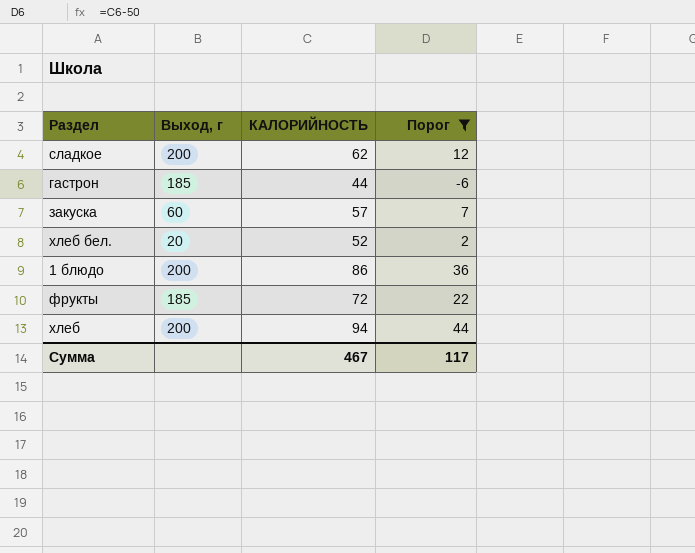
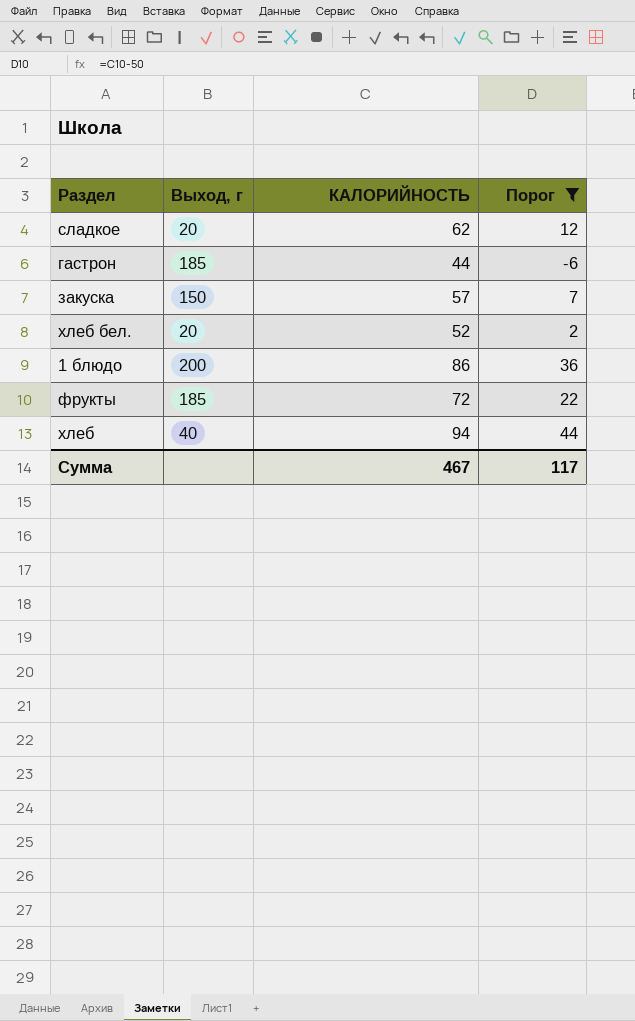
сладкое | Выход, г: 200 -> 20
закуска | Выход, г: 60 -> 150
хлеб | Выход, г: 200 -> 40

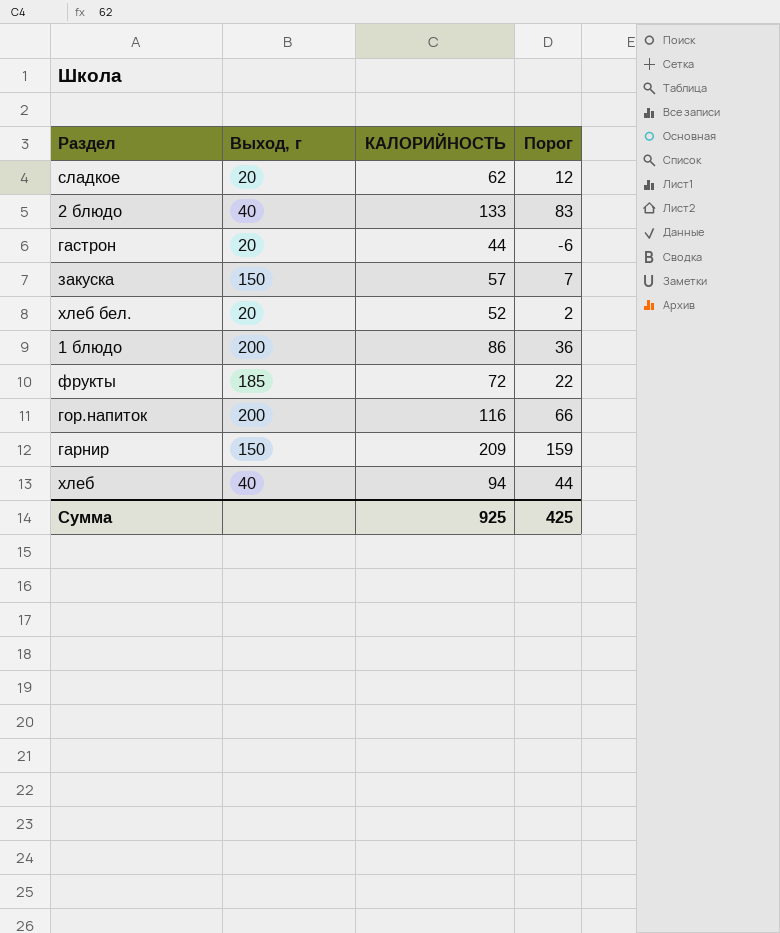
filter: Порог <= 44 -> none
гастрон | Выход, г: 185 -> 20
Сумма | КАЛОРИЙНОСТЬ: 467 -> 925
Сумма | Порог: 117 -> 425

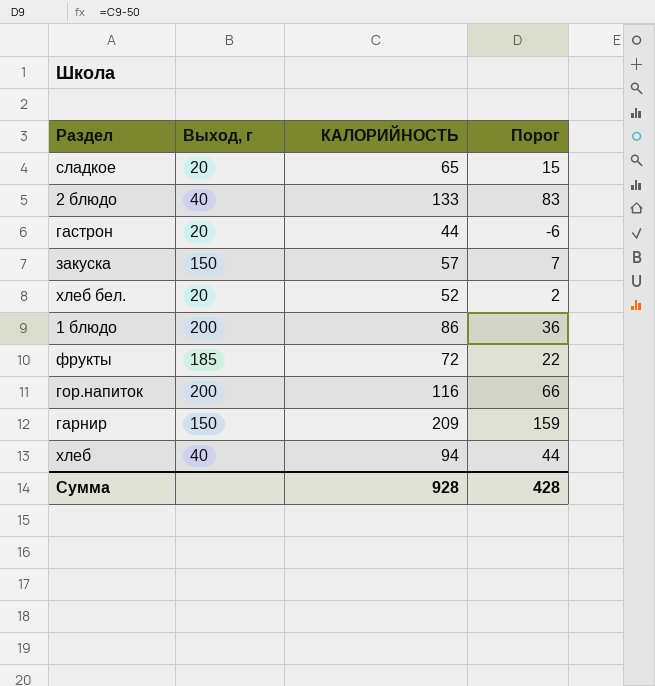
сладкое | КАЛОРИЙНОСТЬ: 62 -> 65
сладкое | Порог: 12 -> 15
Сумма | КАЛОРИЙНОСТЬ: 925 -> 928
Сумма | Порог: 425 -> 428

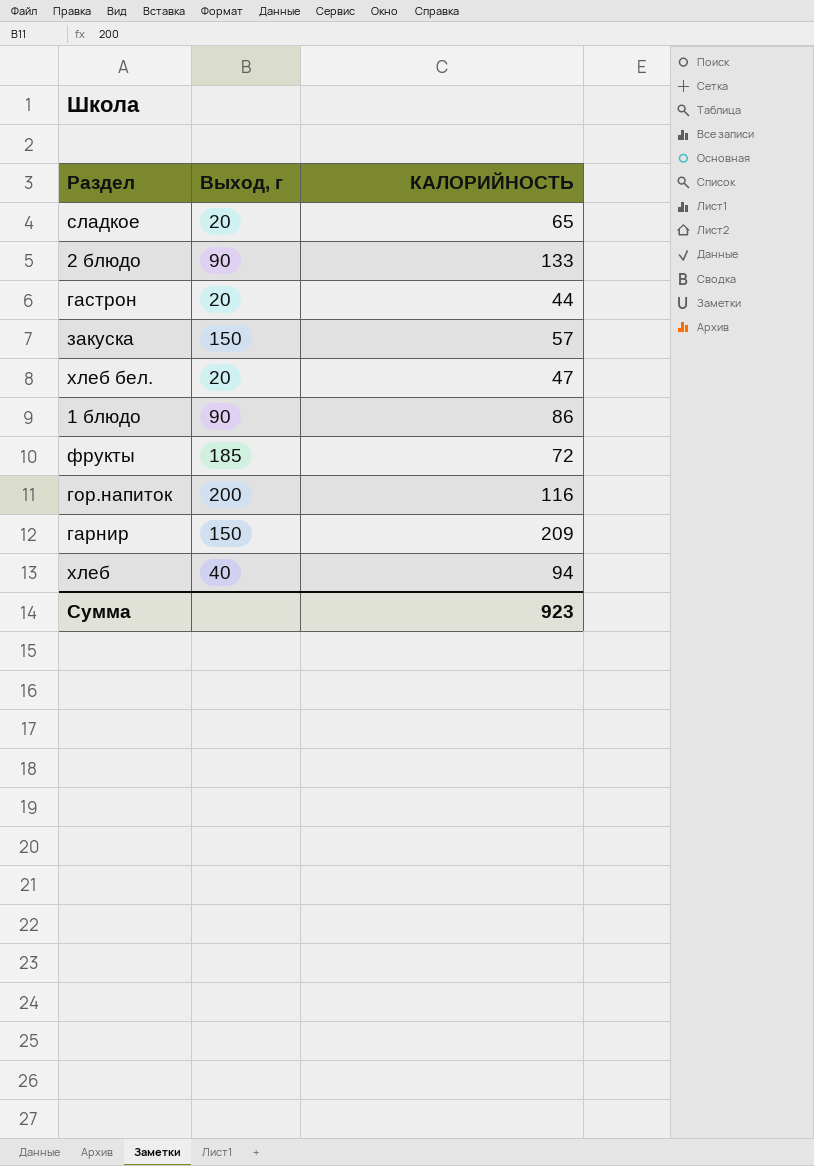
column Порог | formula: [КАЛОРИЙНОСТЬ] - 50 -> none
2 блюдо | Выход, г: 40 -> 90
хлеб бел. | КАЛОРИЙНОСТЬ: 52 -> 47
1 блюдо | Выход, г: 200 -> 90
Сумма | КАЛОРИЙНОСТЬ: 928 -> 923

